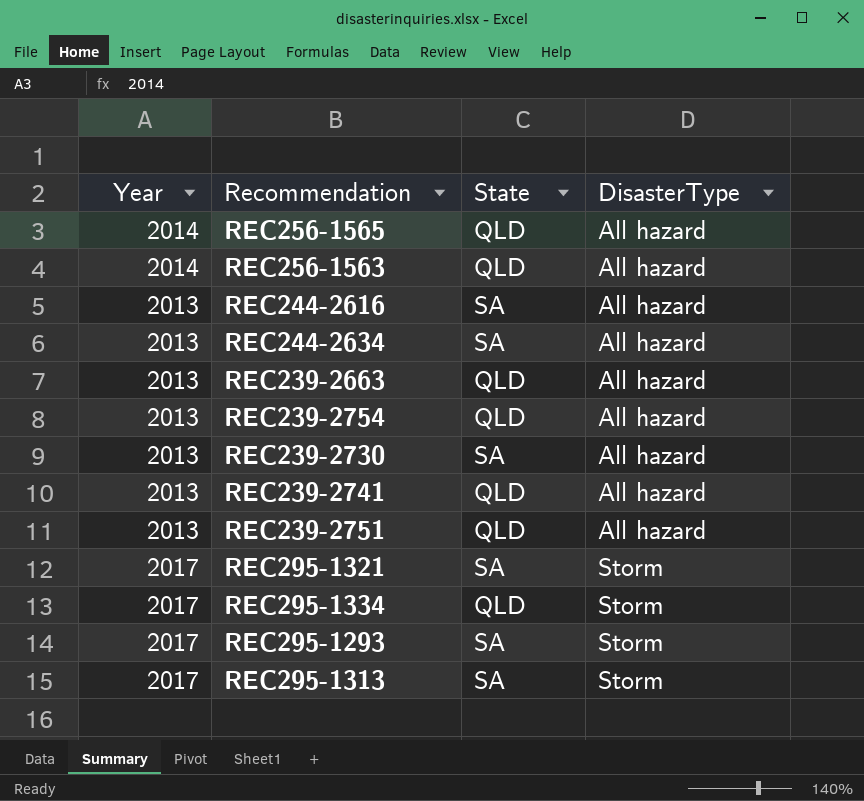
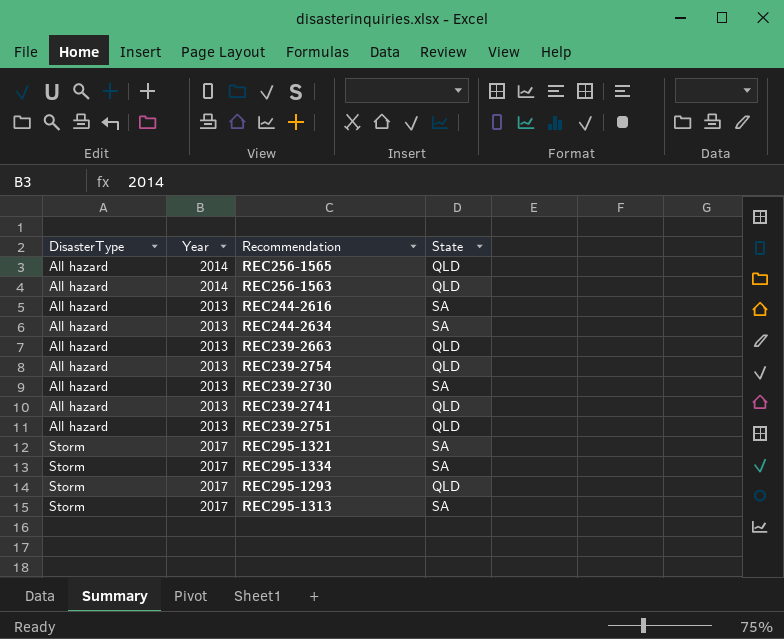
column DisasterType | position: 4 -> 1
REC295-1334 | State: QLD -> SA
REC295-1293 | State: SA -> QLD

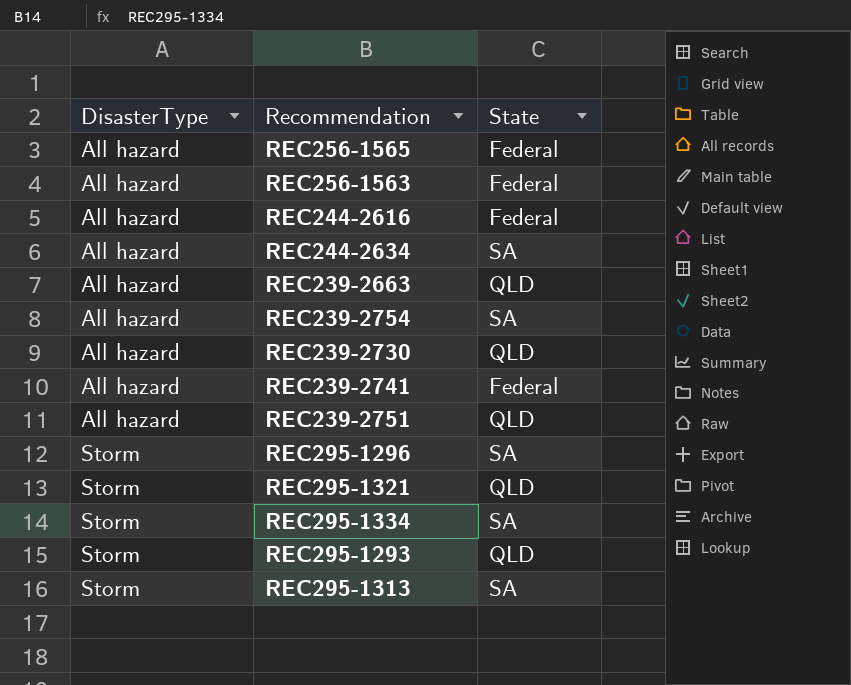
column Year | position: 2 -> none
REC256-1565 | State: QLD -> Federal
REC256-1563 | State: QLD -> Federal
REC244-2616 | State: SA -> Federal
REC239-2754 | State: QLD -> SA
REC239-2730 | State: SA -> QLD
REC239-2741 | State: QLD -> Federal
row REC295-1296: none -> Storm | SA
REC295-1321 | State: SA -> QLD

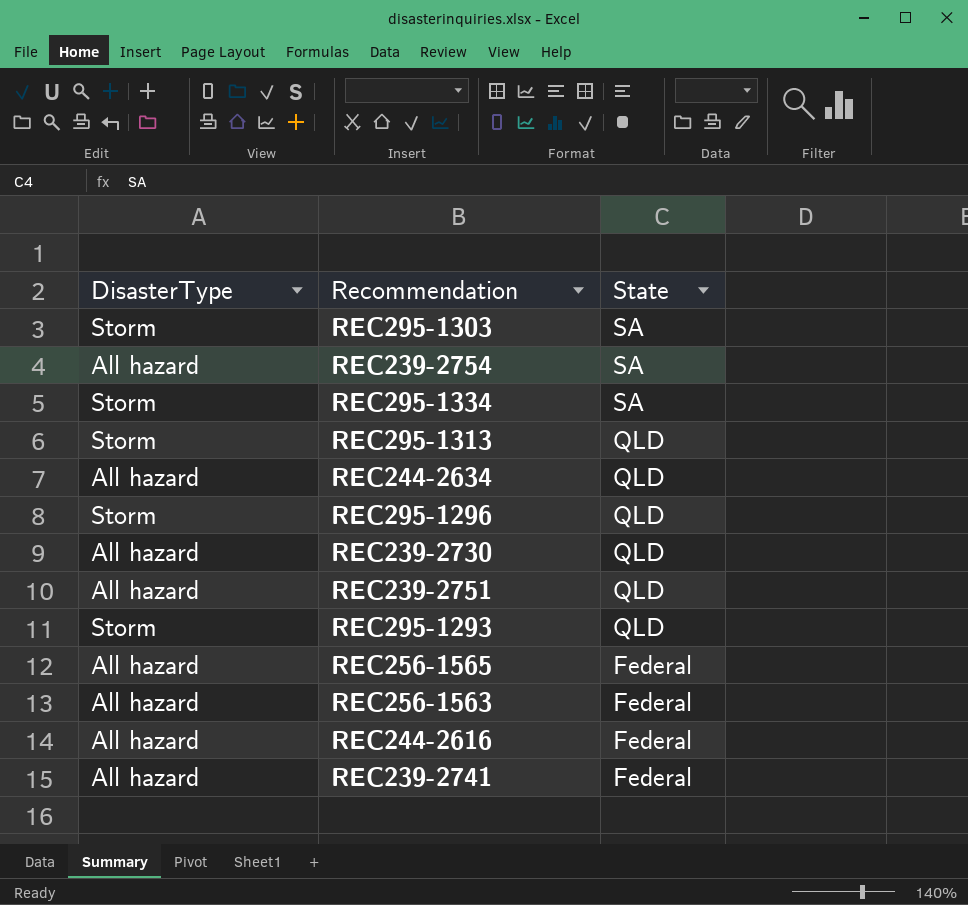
row order: DisasterType ascending -> State descending
row REC239-2663: All hazard | QLD -> none
row REC295-1321: Storm | QLD -> none
row REC295-1303: none -> Storm | SA
REC295-1313 | State: SA -> QLD
REC244-2634 | State: SA -> QLD
REC295-1296 | State: SA -> QLD

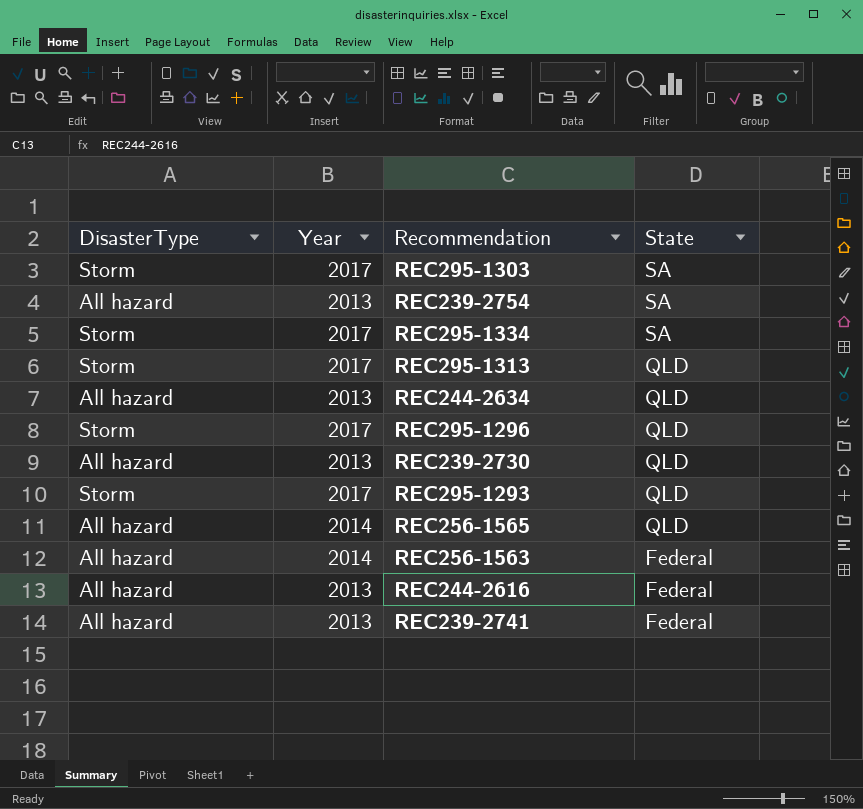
column Year | position: none -> 2
row REC239-2751: All hazard | QLD -> none
REC256-1565 | State: Federal -> QLD

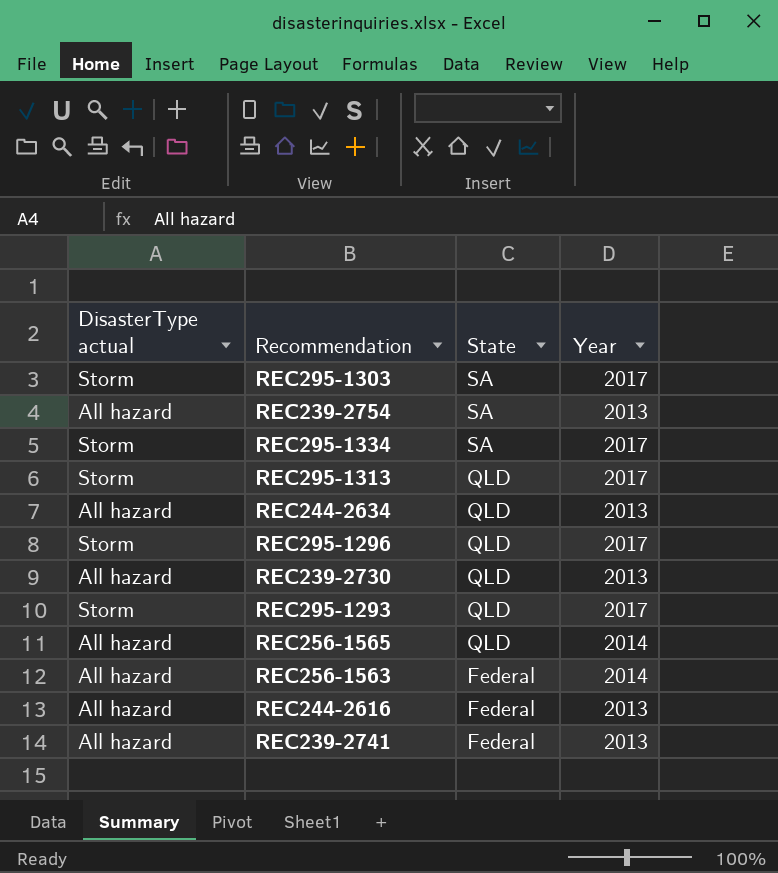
column name: DisasterType -> DisasterType actual
column Year | position: 2 -> 4

